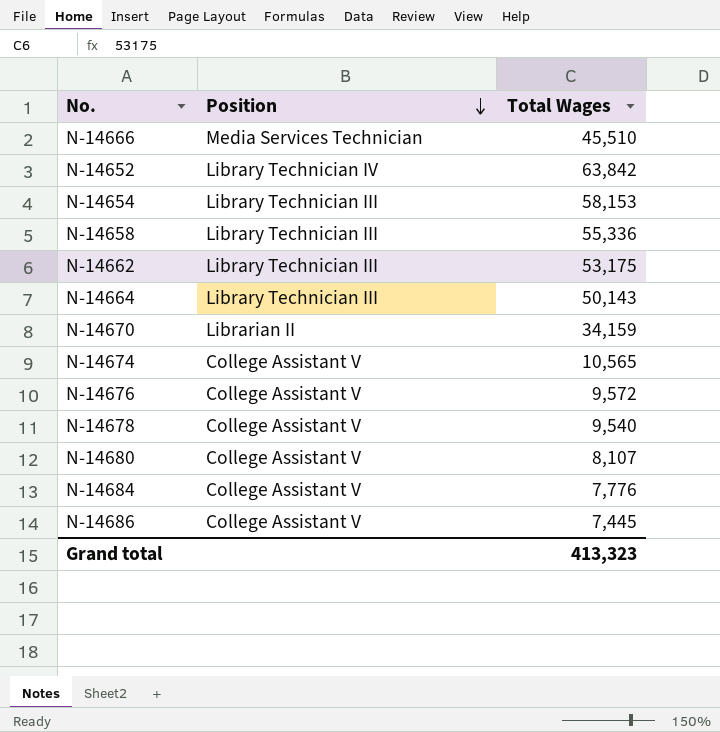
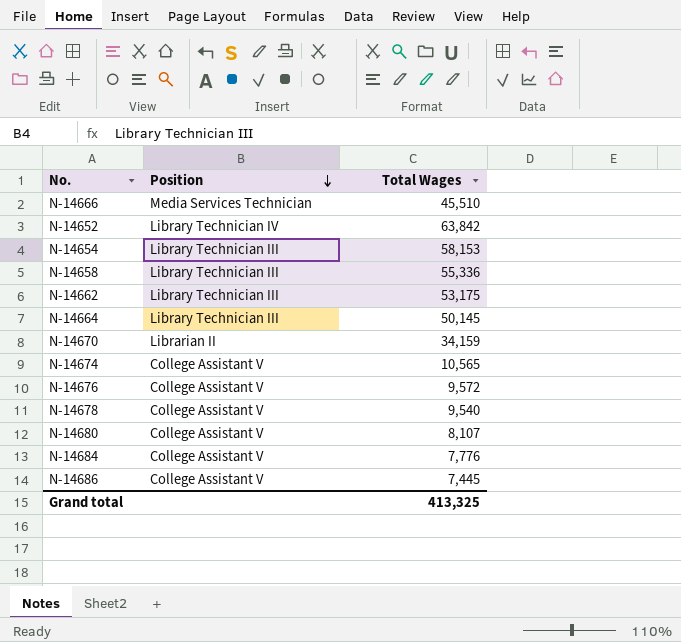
N-14664 | Total Wages: 50,143 -> 50,145
Grand total | Total Wages: 413,323 -> 413,325

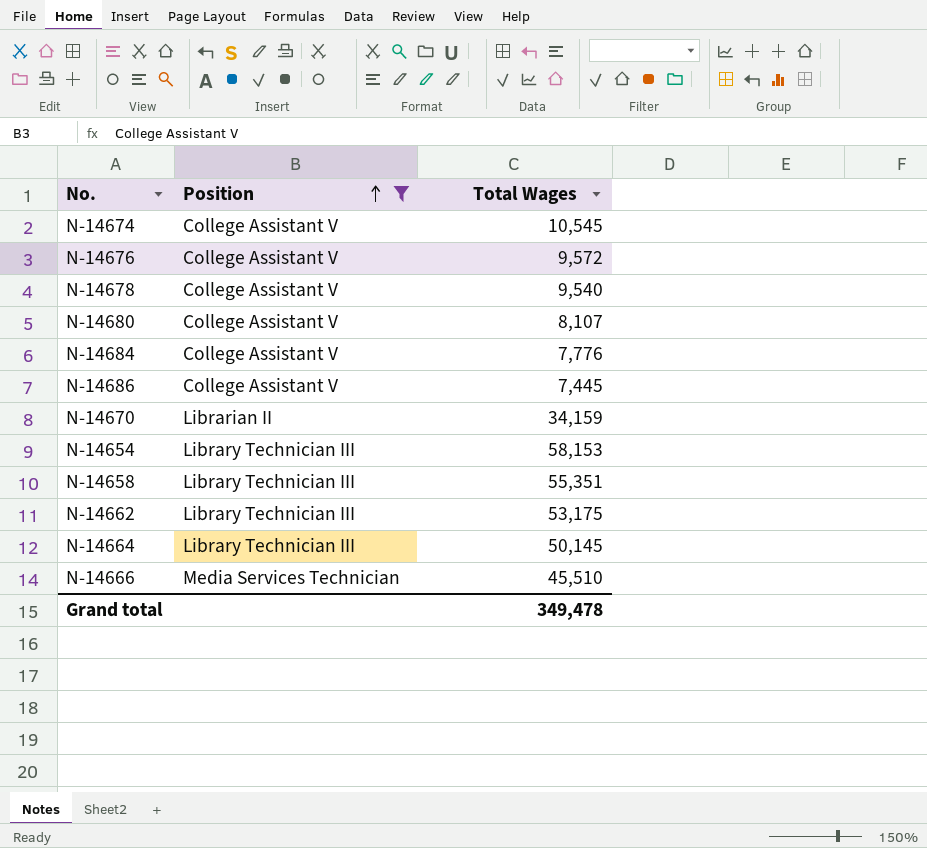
filter: none -> Position != Library Technician IV
row order: Position descending -> Position ascending
N-14674 | Total Wages: 10,565 -> 10,545
N-14658 | Total Wages: 55,336 -> 55,351
Grand total | Total Wages: 413,325 -> 349,478

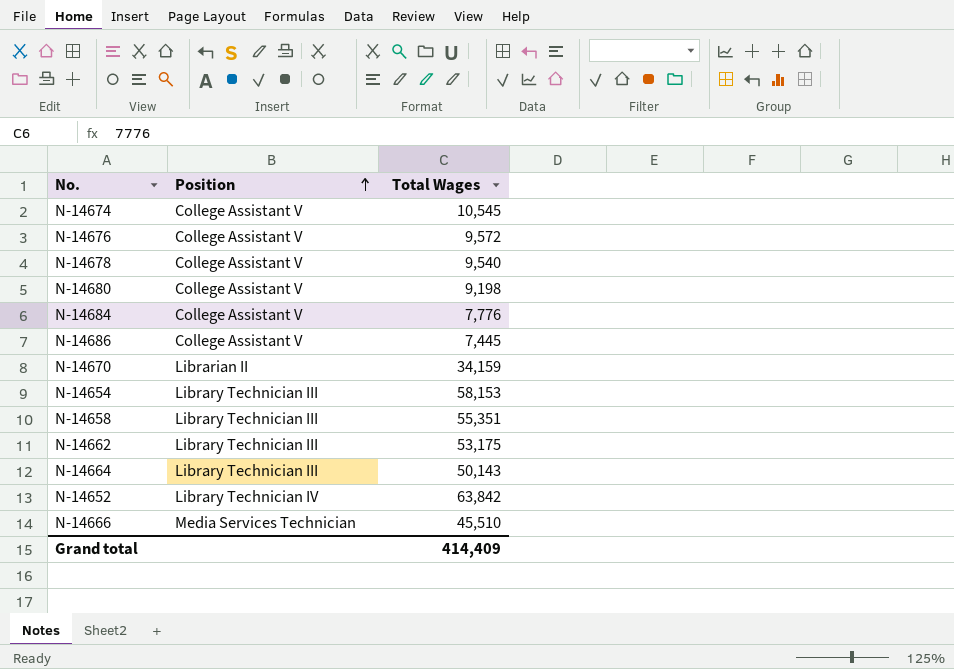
filter: Position != Library Technician IV -> none
N-14680 | Total Wages: 8,107 -> 9,198
N-14664 | Total Wages: 50,145 -> 50,143
Grand total | Total Wages: 349,478 -> 414,409

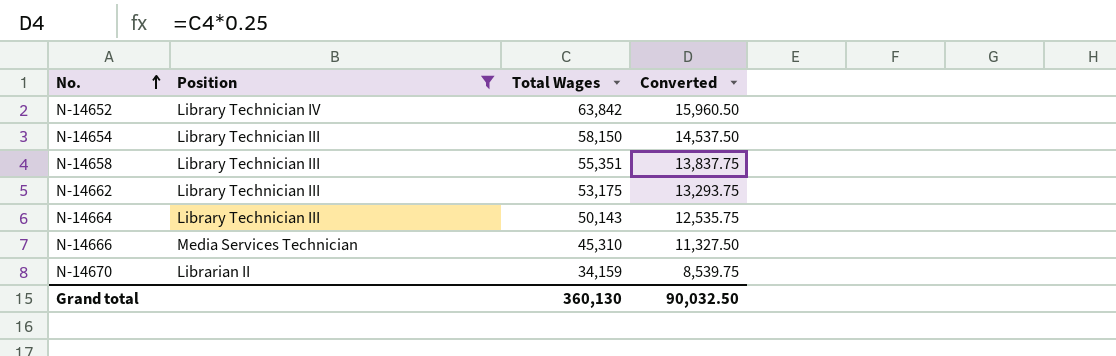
filter: none -> Position != College Assistant V
row order: Position ascending -> No. ascending
column Converted | formula: none -> [Total Wages] * 0.25
N-14654 | Total Wages: 58,153 -> 58,150
N-14666 | Total Wages: 45,510 -> 45,310
Grand total | Total Wages: 414,409 -> 360,130

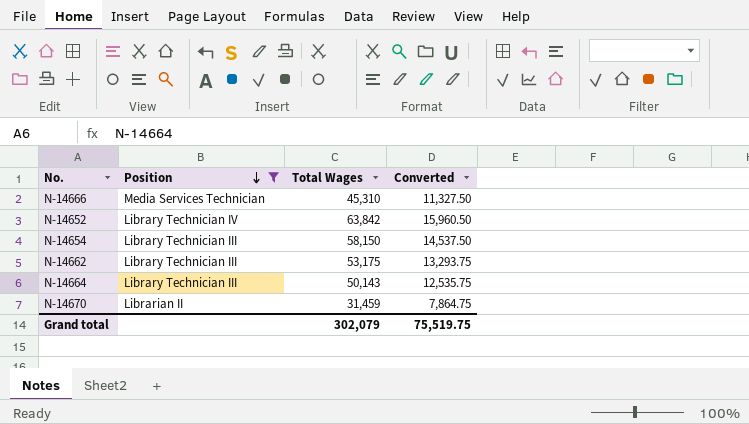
row order: No. ascending -> Position descending
row N-14658: Library Technician III | 55,351 | 13,837.75 -> none
N-14670 | Total Wages: 34,159 -> 31,459
N-14670 | Converted: 8,539.75 -> 7,864.75
Grand total | Total Wages: 360,130 -> 302,079
Grand total | Converted: 90,032.50 -> 75,519.75

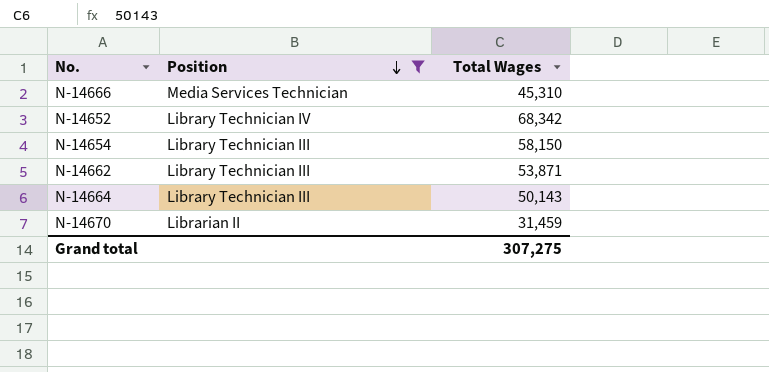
column Converted | formula: [Total Wages] * 0.25 -> none
N-14652 | Total Wages: 63,842 -> 68,342
N-14662 | Total Wages: 53,175 -> 53,871
Grand total | Total Wages: 302,079 -> 307,275

